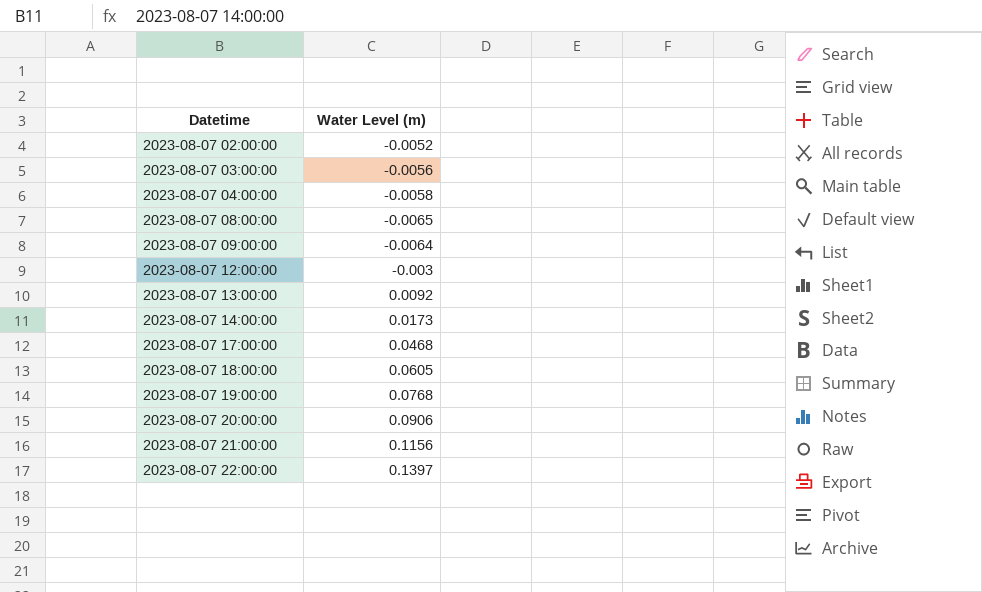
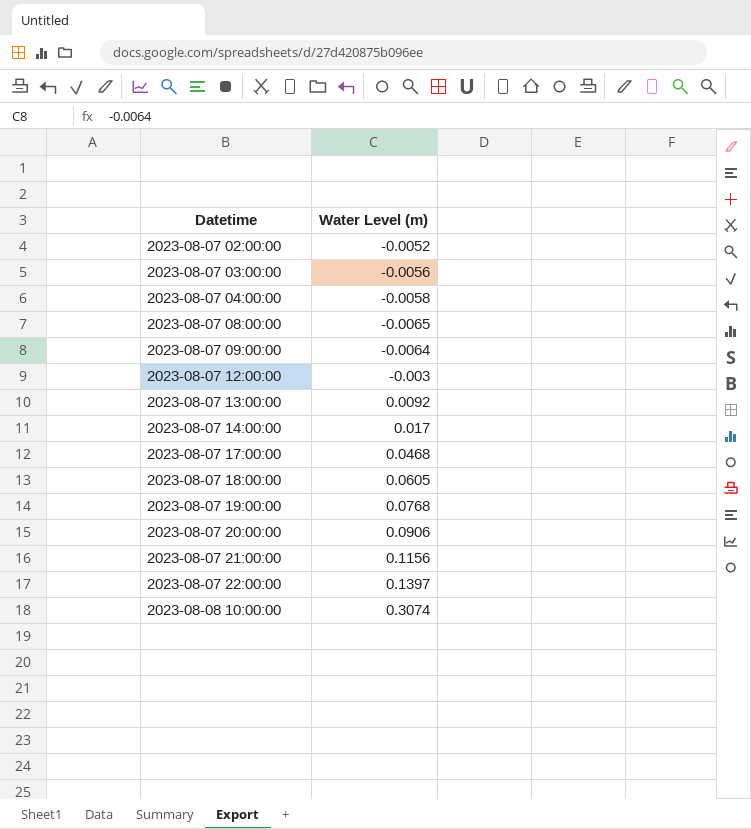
2023-08-07 14:00:00 | Water Level (m): 0.0173 -> 0.017
row 2023-08-08 10:00:00: none -> 0.3074

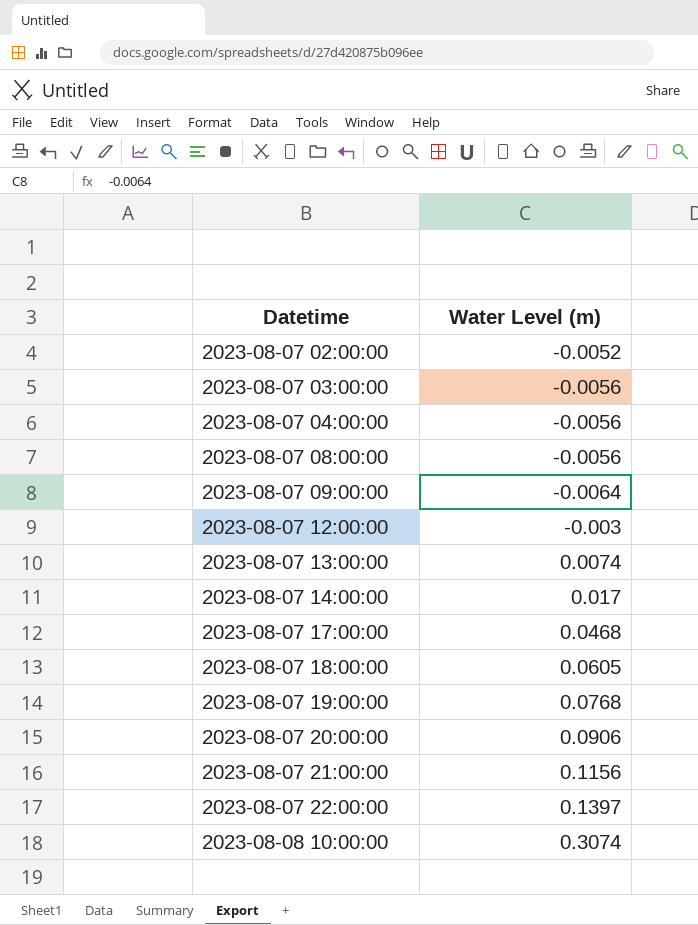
2023-08-07 04:00:00 | Water Level (m): -0.0058 -> -0.0056
2023-08-07 08:00:00 | Water Level (m): -0.0065 -> -0.0056
2023-08-07 13:00:00 | Water Level (m): 0.0092 -> 0.0074

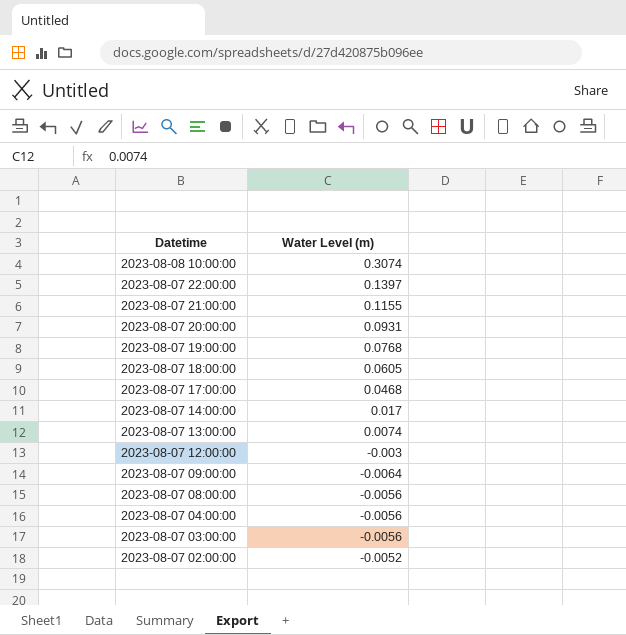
row order: Datetime ascending -> Datetime descending
2023-08-07 21:00:00 | Water Level (m): 0.1156 -> 0.1155
2023-08-07 20:00:00 | Water Level (m): 0.0906 -> 0.0931

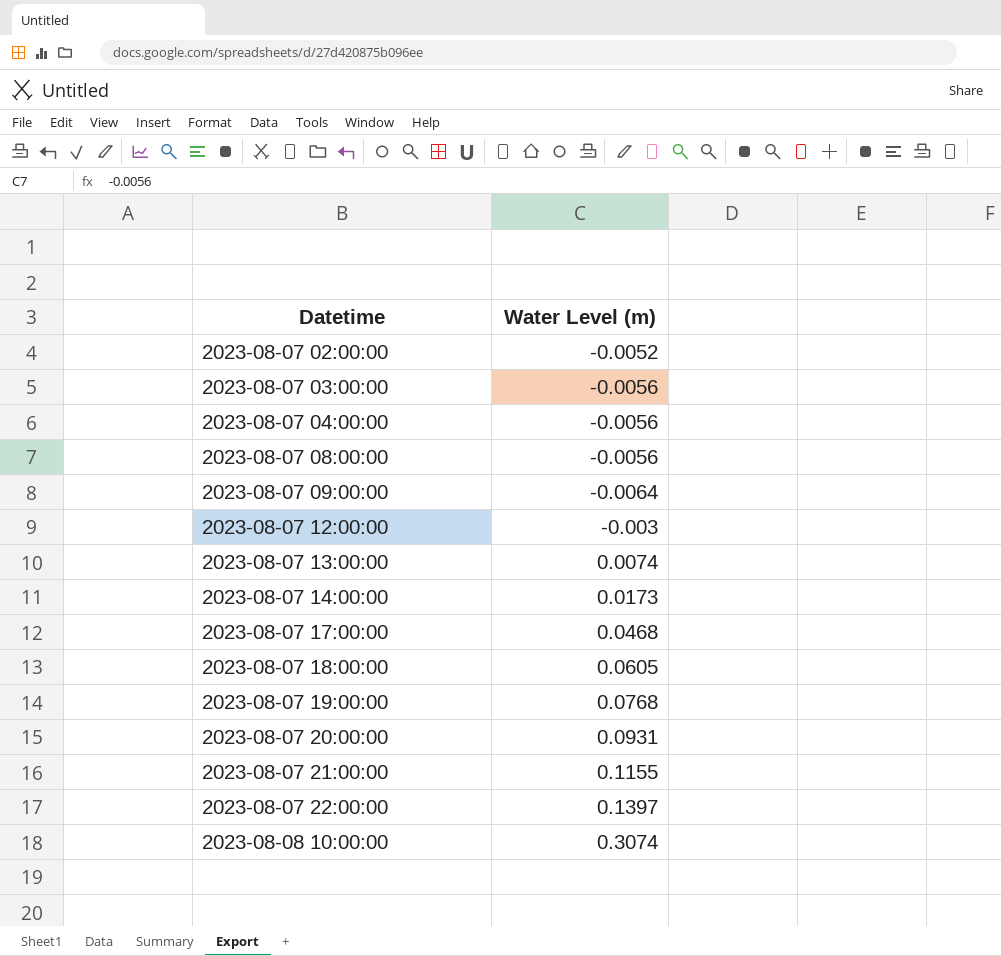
row order: Datetime descending -> Datetime ascending
2023-08-07 14:00:00 | Water Level (m): 0.017 -> 0.0173

